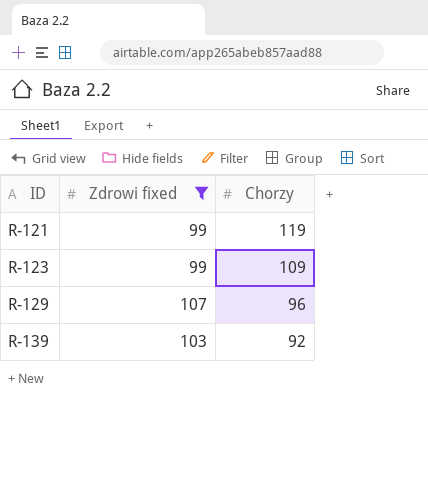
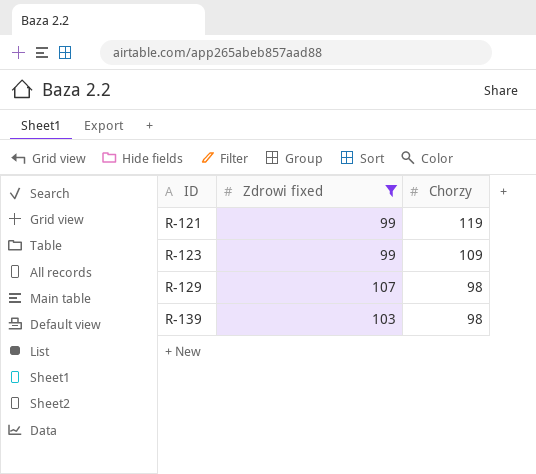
R-129 | Chorzy: 96 -> 98
R-139 | Chorzy: 92 -> 98

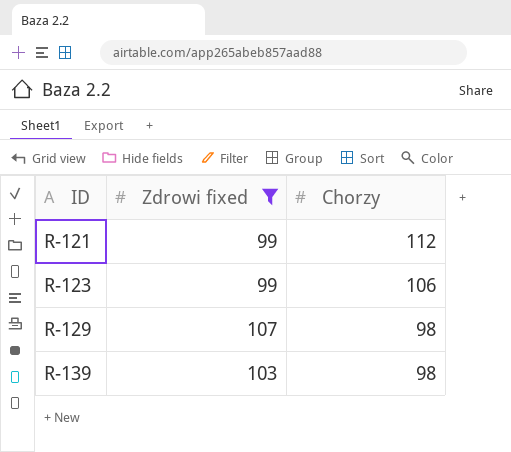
R-121 | Chorzy: 119 -> 112
R-123 | Chorzy: 109 -> 106

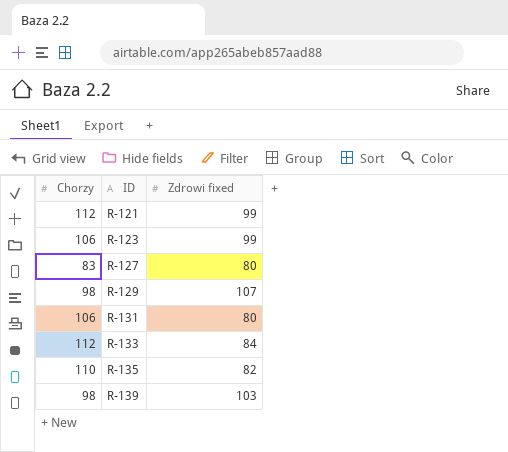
filter: Zdrowi fixed >= 99 -> none
column Chorzy | position: 3 -> 1

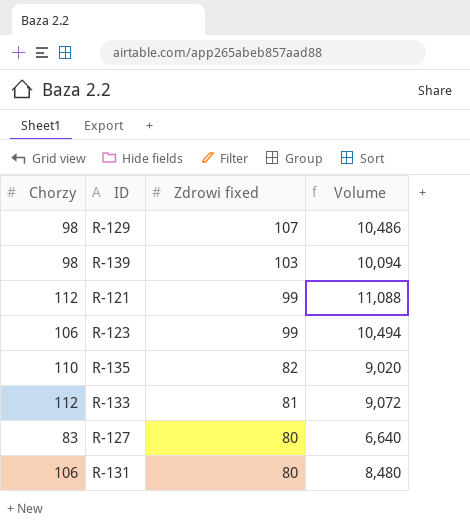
row order: ID ascending -> Zdrowi fixed descending
column Volume | formula: none -> [Chorzy] * [Zdrowi fixed]
R-133 | Zdrowi fixed: 84 -> 81

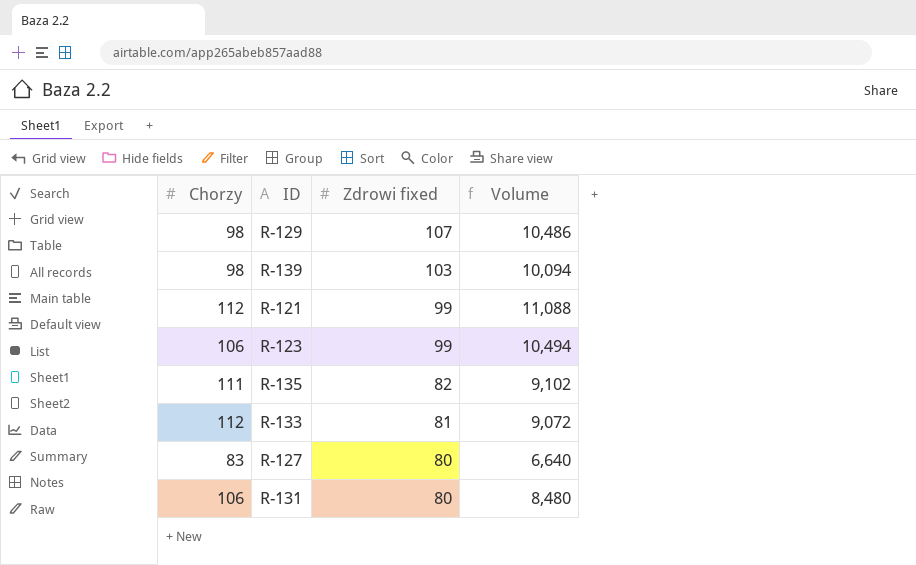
R-135 | Chorzy: 110 -> 111
R-135 | Volume: 9,020 -> 9,102

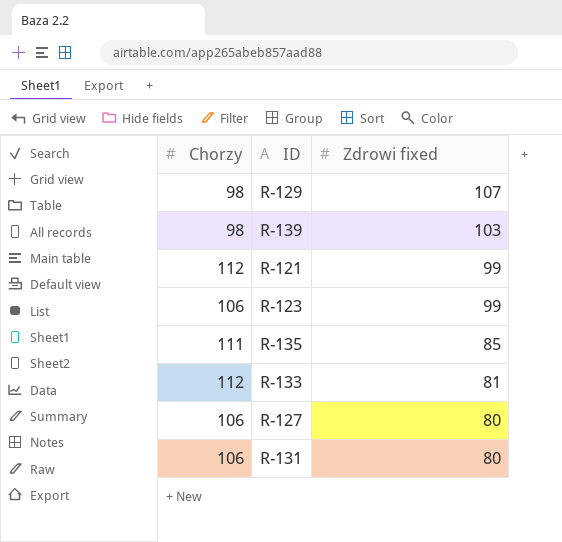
column Volume | formula: [Chorzy] * [Zdrowi fixed] -> none
R-135 | Zdrowi fixed: 82 -> 85
R-127 | Chorzy: 83 -> 106

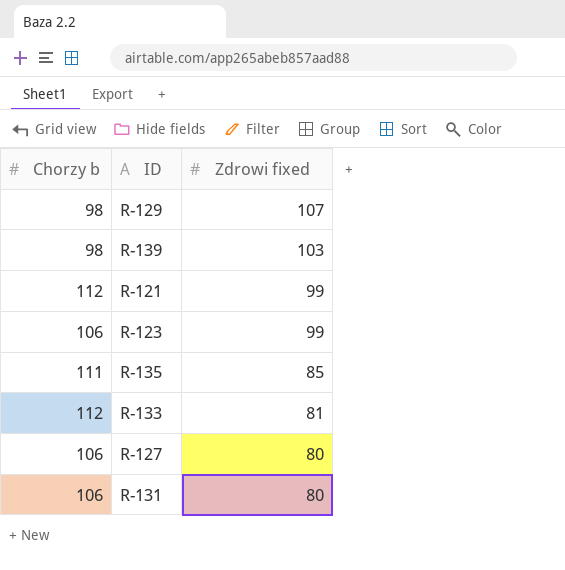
column name: Chorzy -> Chorzy b

